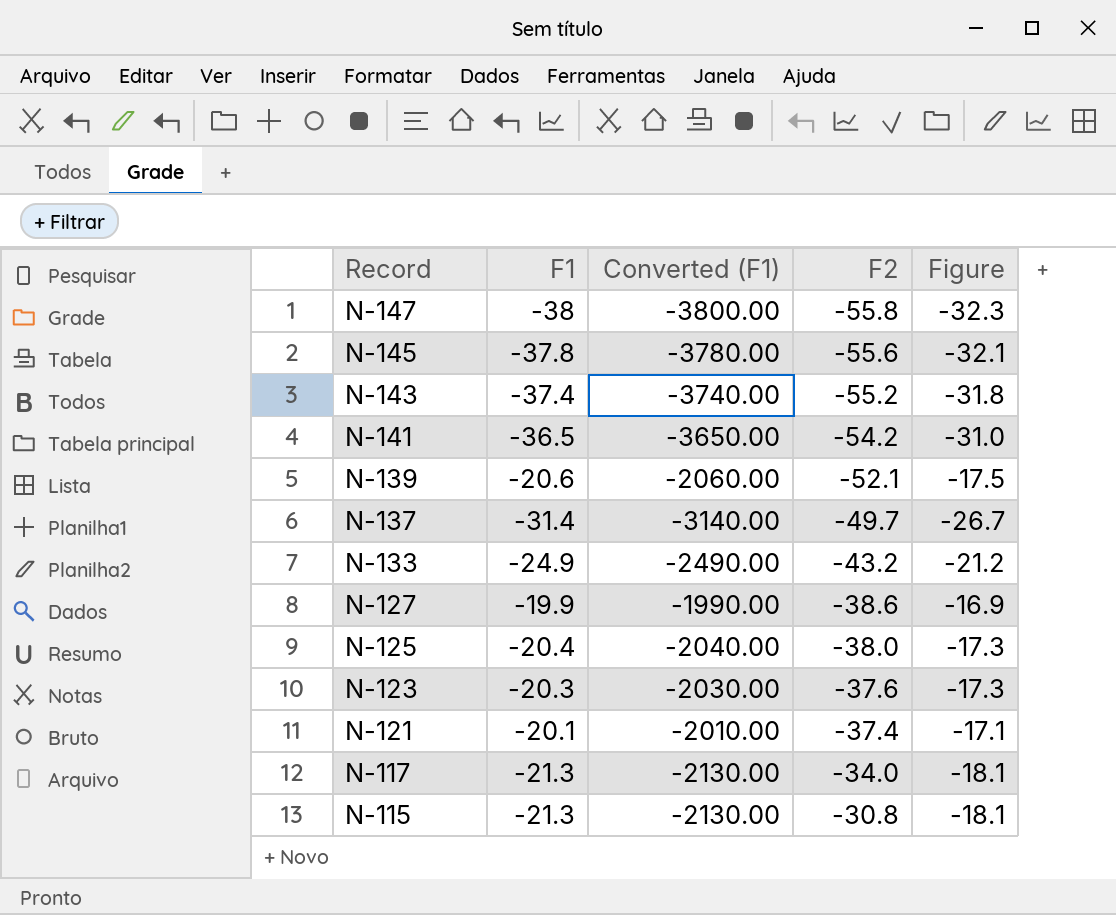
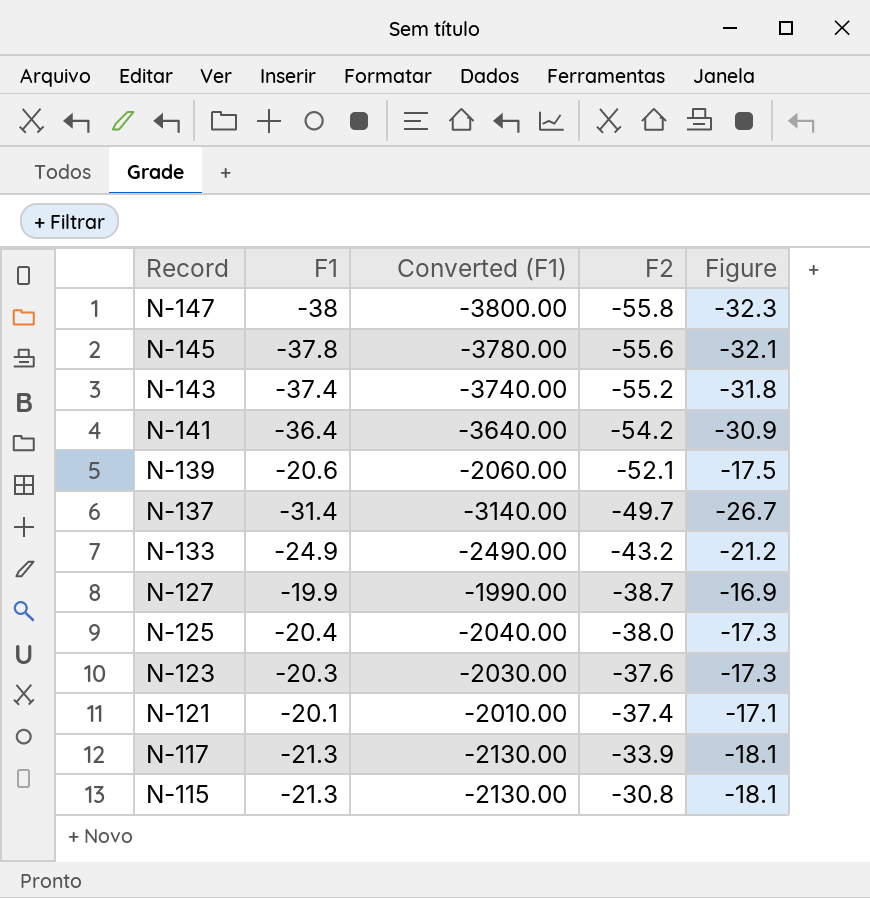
N-141 | F1: -36.5 -> -36.4
N-141 | Converted (F1): -3650.00 -> -3640.00
N-141 | Figure: -31.0 -> -30.9
N-127 | F2: -38.6 -> -38.7
N-117 | F2: -34.0 -> -33.9

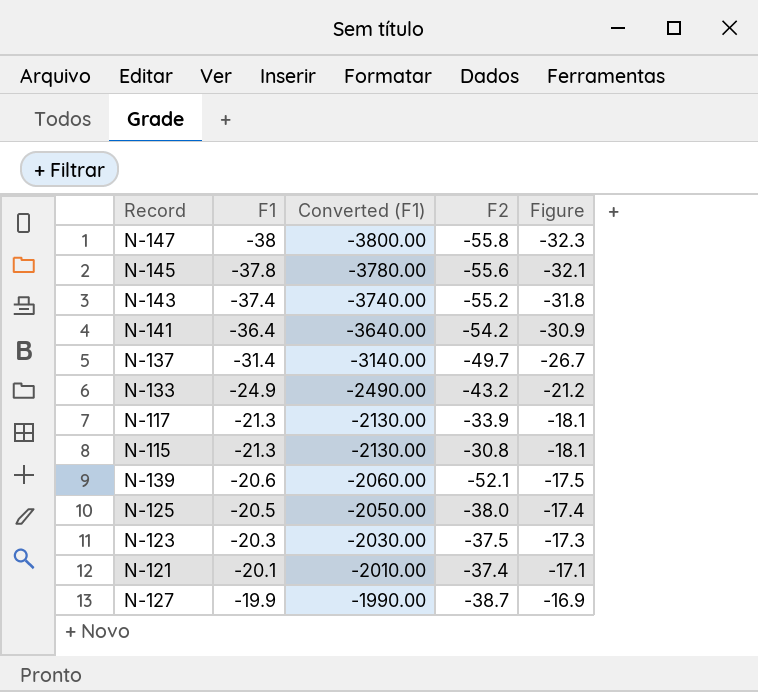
row order: Record descending -> F1 ascending
N-125 | F1: -20.4 -> -20.5
N-125 | Converted (F1): -2040.00 -> -2050.00
N-125 | Figure: -17.3 -> -17.4
N-123 | F2: -37.6 -> -37.5

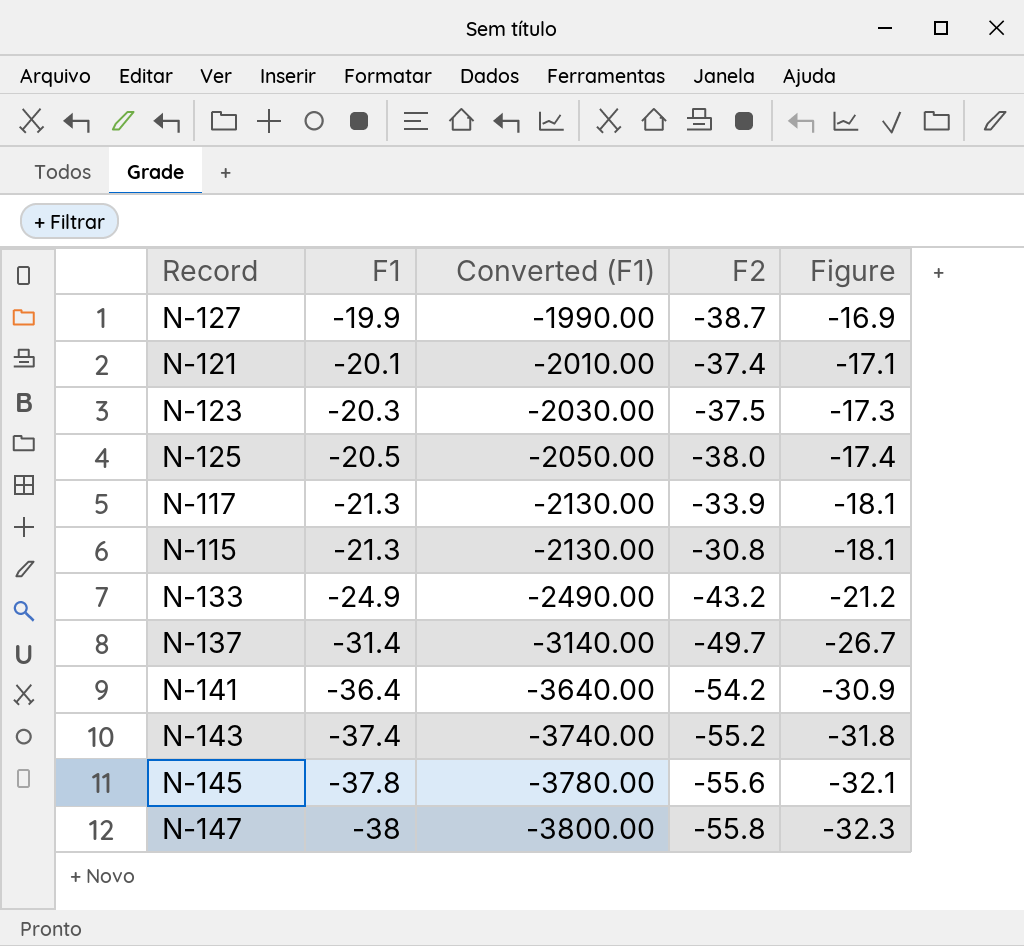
row order: F1 ascending -> F1 descending
row N-139: -20.6 | -2060.00 | -52.1 | -17.5 -> none

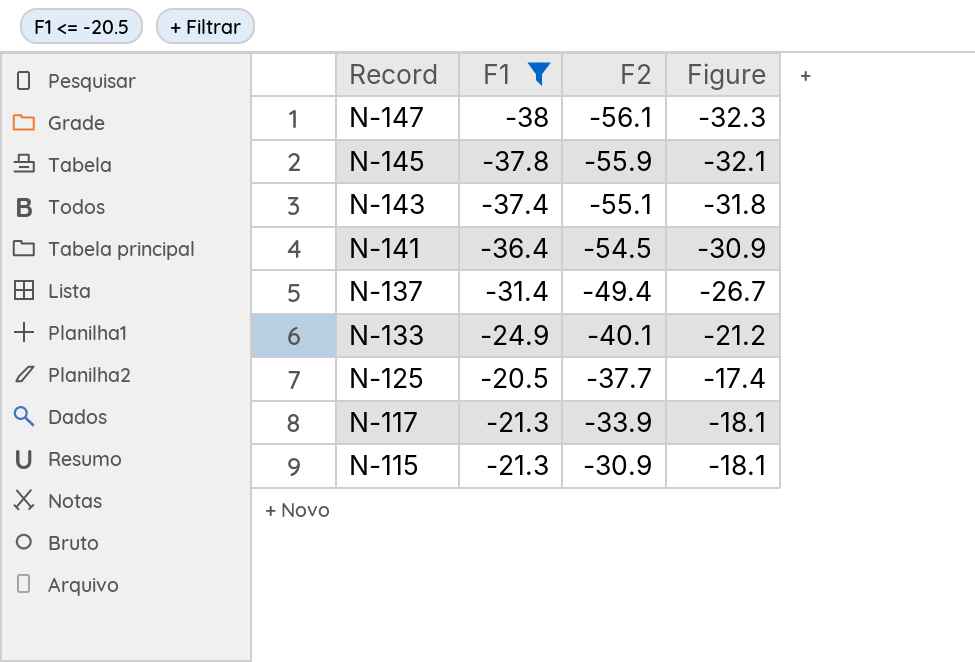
filter: none -> F1 <= -20.5
row order: F1 descending -> Record descending
column Converted (F1) | formula: [F1] * 100 -> none
N-147 | F2: -55.8 -> -56.1
N-145 | F2: -55.6 -> -55.9
N-143 | F2: -55.2 -> -55.1
N-141 | F2: -54.2 -> -54.5
N-137 | F2: -49.7 -> -49.4
N-133 | F2: -43.2 -> -40.1
N-125 | F2: -38.0 -> -37.7
N-115 | F2: -30.8 -> -30.9

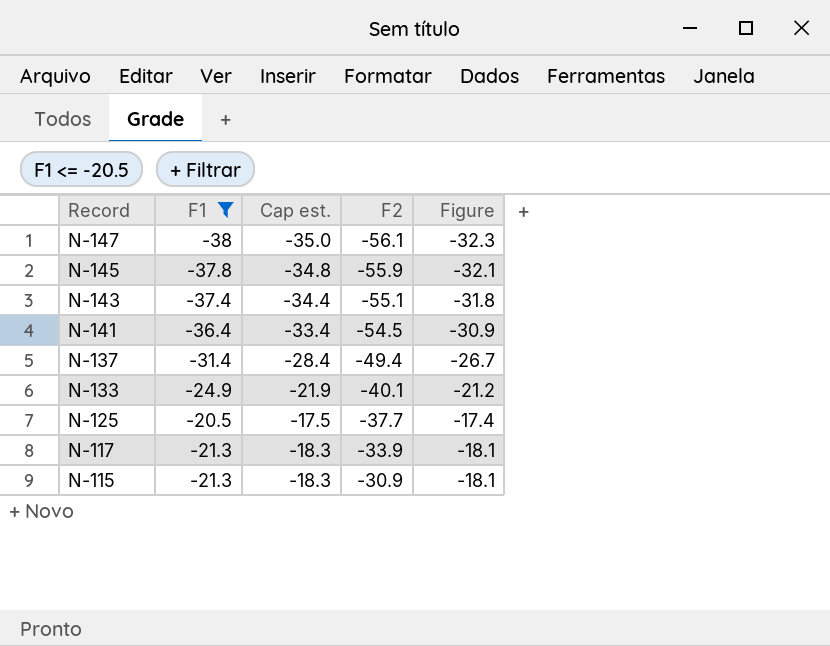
column Cap est. | formula: none -> [F1] + 3

